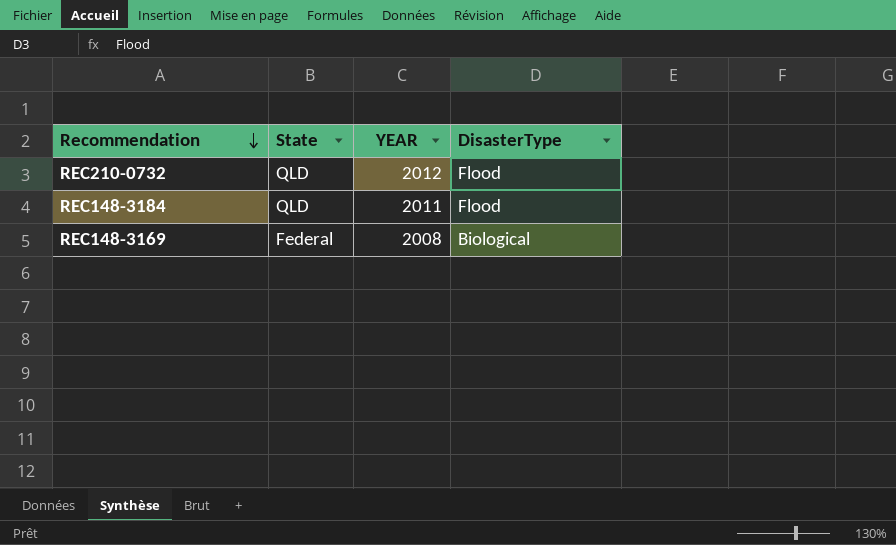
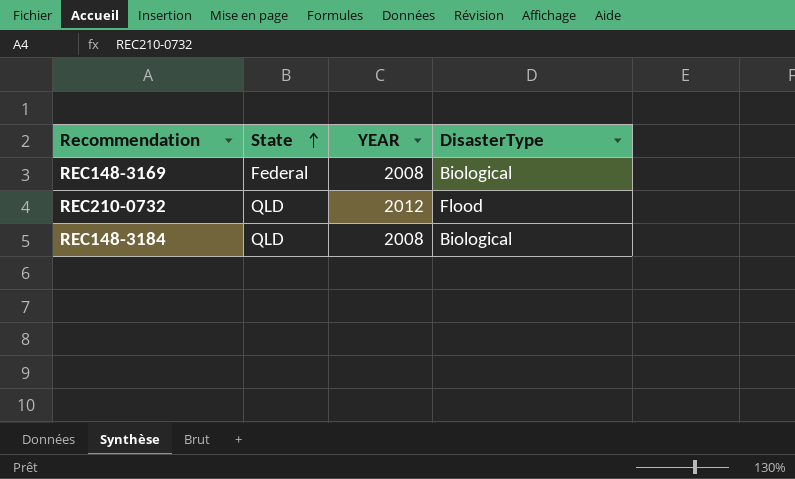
row order: Recommendation descending -> State ascending
REC148-3184 | YEAR: 2011 -> 2008
REC148-3184 | DisasterType: Flood -> Biological

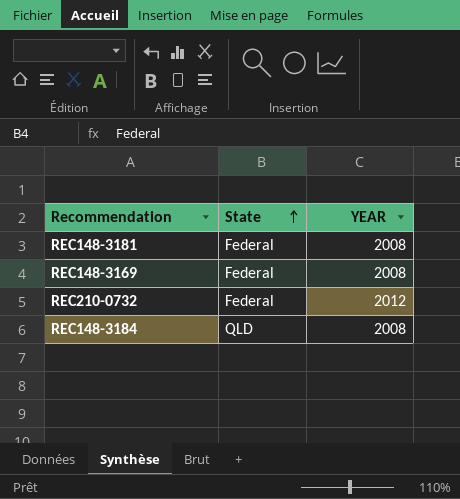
column DisasterType | position: 4 -> none
row REC148-3181: none -> Federal | 2008
REC210-0732 | State: QLD -> Federal

